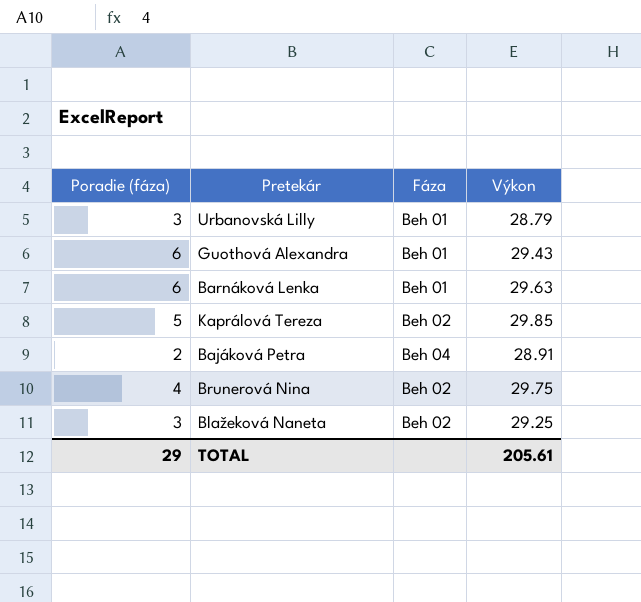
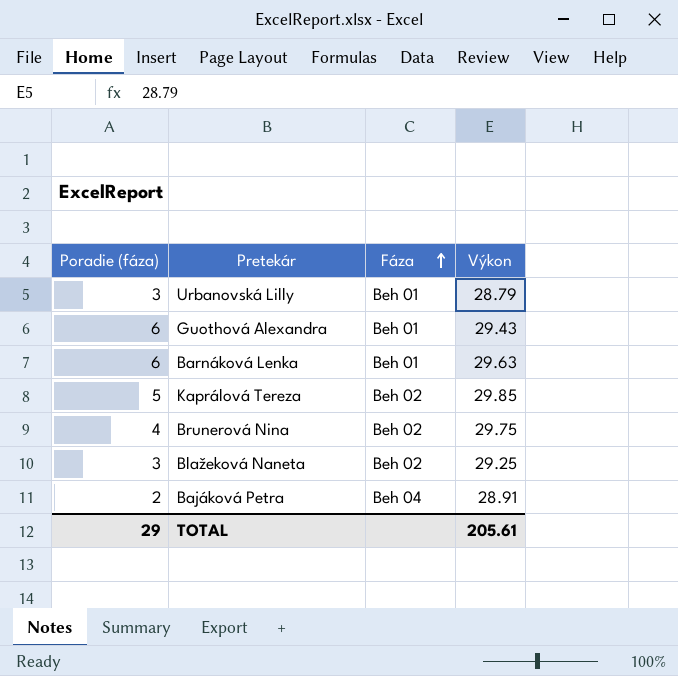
row order: none -> Fáza ascending

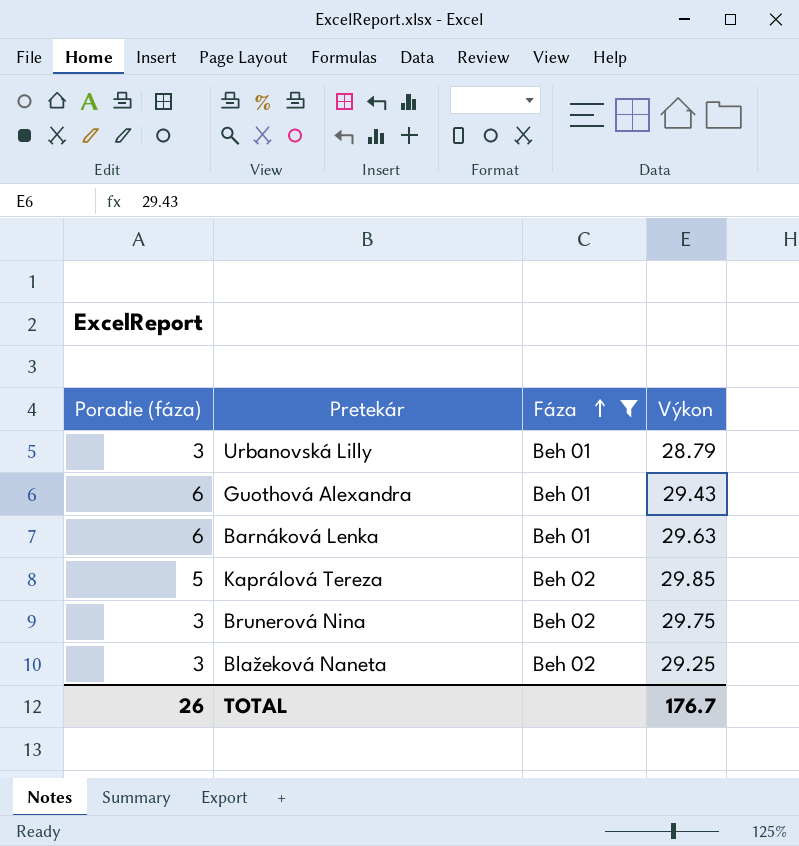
filter: none -> Fáza != Beh 04
Brunerová Nina | Poradie (fáza): 4 -> 3
TOTAL | Poradie (fáza): 29 -> 26
TOTAL | Výkon: 205.61 -> 176.7

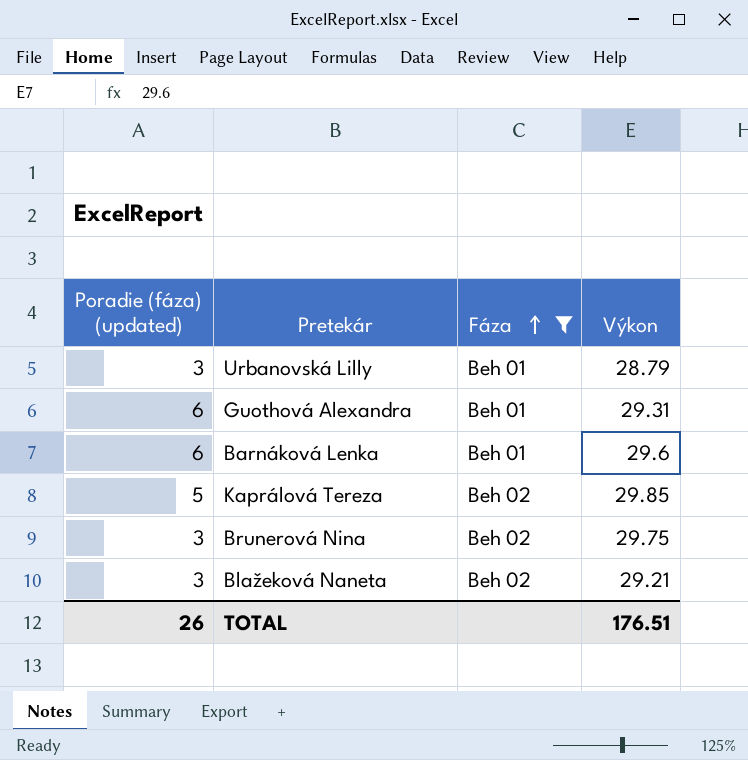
column name: Poradie (fáza) -> Poradie (fáza) (updated)
Guothová Alexandra | Výkon: 29.43 -> 29.31
Barnáková Lenka | Výkon: 29.63 -> 29.6
Blažeková Naneta | Výkon: 29.25 -> 29.21
TOTAL | Výkon: 176.7 -> 176.51

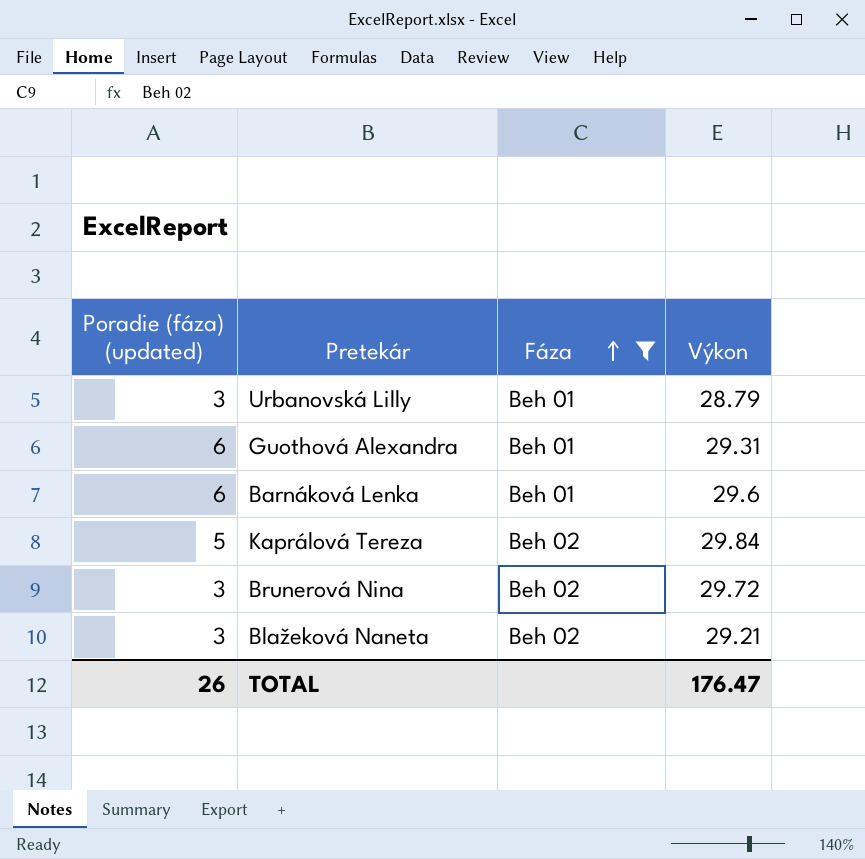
Kaprálová Tereza | Výkon: 29.85 -> 29.84
Brunerová Nina | Výkon: 29.75 -> 29.72
TOTAL | Výkon: 176.51 -> 176.47

